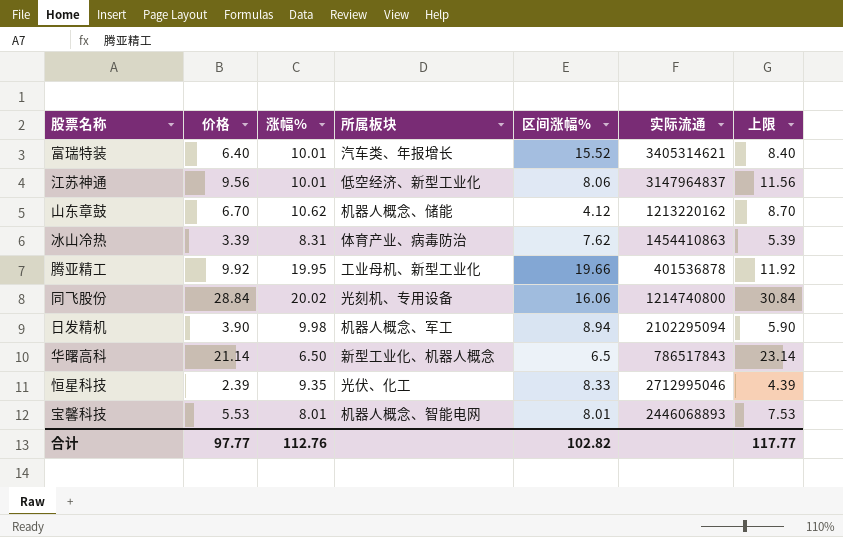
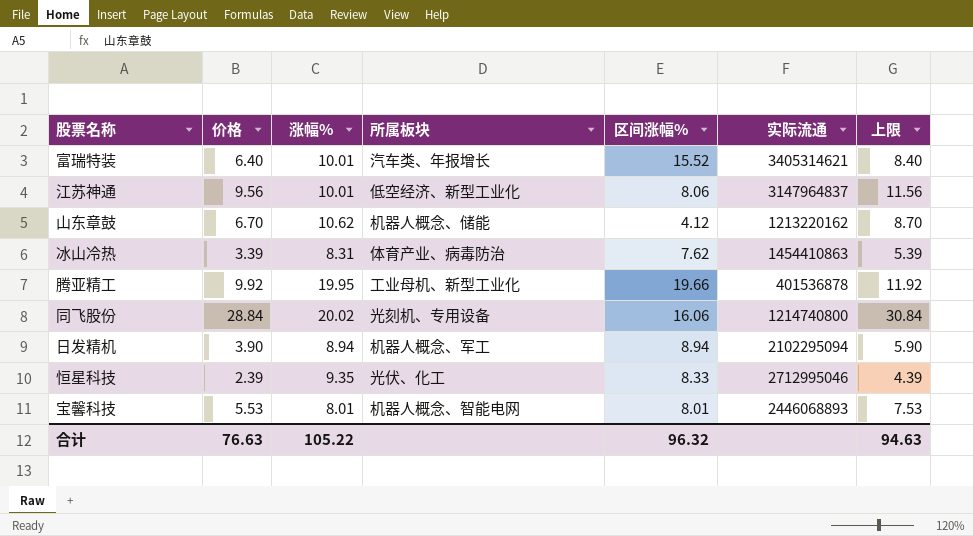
row 华曙高科: 21.14 | 6.50 | 新型工业化、机器人概念 | 6.5 | 786517843 | 23.14 -> none
日发精机 | 涨幅%: 9.98 -> 8.94
合计 | 价格: 97.77 -> 76.63
合计 | 涨幅%: 112.76 -> 105.22
合计 | 区间涨幅%: 102.82 -> 96.32
合计 | 上限: 117.77 -> 94.63

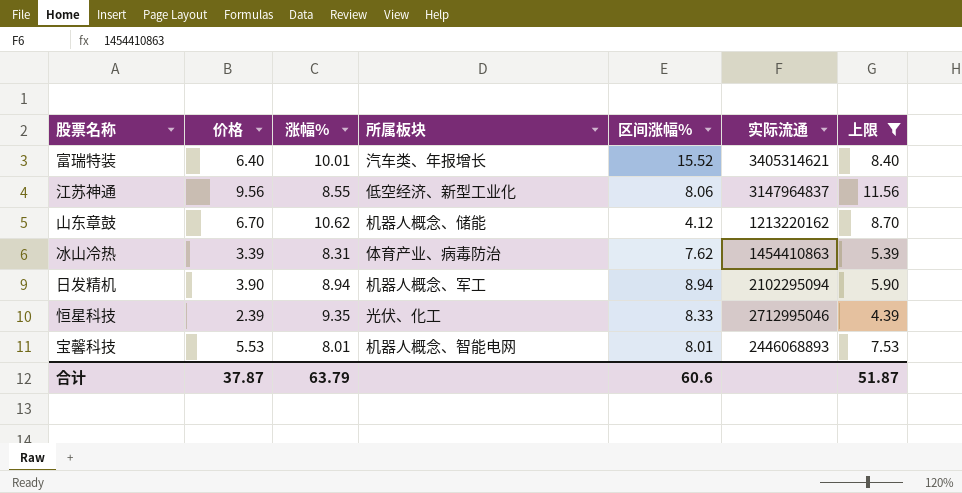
filter: none -> 上限 <= 11.56
江苏神通 | 涨幅%: 10.01 -> 8.55
合计 | 价格: 76.63 -> 37.87
合计 | 涨幅%: 105.22 -> 63.79
合计 | 区间涨幅%: 96.32 -> 60.6
合计 | 上限: 94.63 -> 51.87

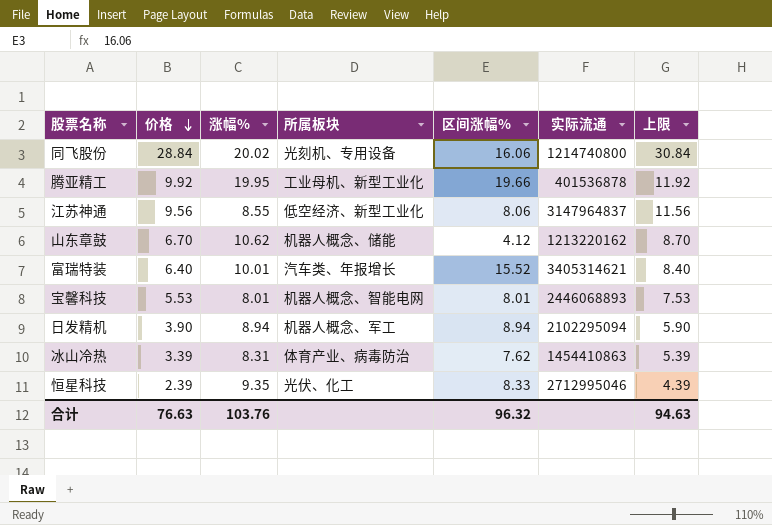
filter: 上限 <= 11.56 -> none
row order: none -> 价格 descending
合计 | 价格: 37.87 -> 76.63
合计 | 涨幅%: 63.79 -> 103.76
合计 | 区间涨幅%: 60.6 -> 96.32
合计 | 上限: 51.87 -> 94.63

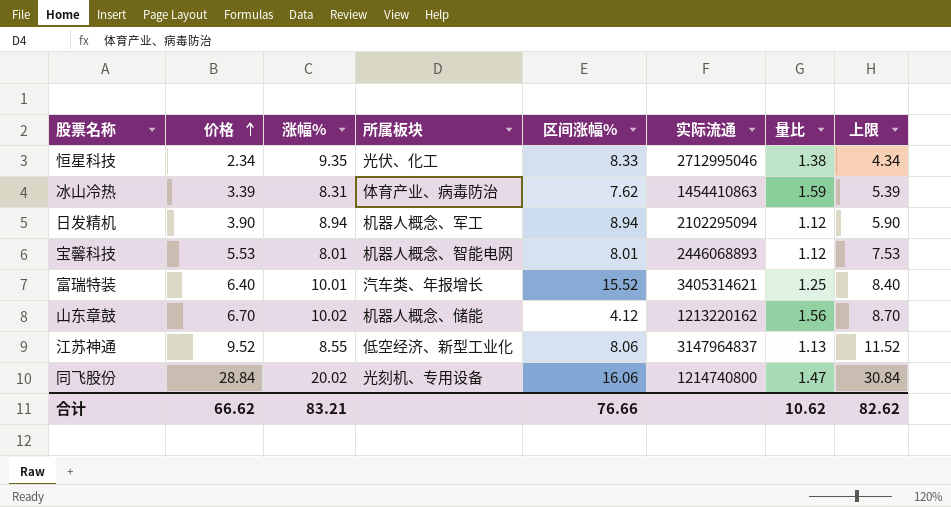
row order: 价格 descending -> 价格 ascending
column 量比 | position: none -> 7
row 腾亚精工: 9.92 | 19.95 | 工业母机、新型工业化 | 19.66 | 401536878 | 11.92 -> none
恒星科技 | 价格: 2.39 -> 2.34
恒星科技 | 上限: 4.39 -> 4.34
山东章鼓 | 涨幅%: 10.62 -> 10.02
江苏神通 | 价格: 9.56 -> 9.52
江苏神通 | 上限: 11.56 -> 11.52
合计 | 价格: 76.63 -> 66.62
合计 | 涨幅%: 103.76 -> 83.21
合计 | 区间涨幅%: 96.32 -> 76.66
合计 | 上限: 94.63 -> 82.62

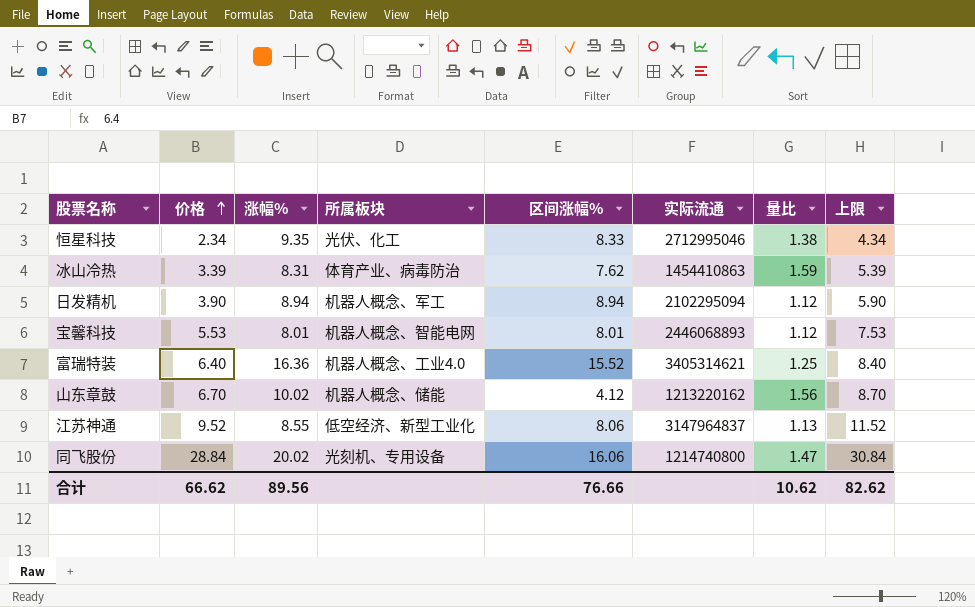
富瑞特装 | 涨幅%: 10.01 -> 16.36
富瑞特装 | 所属板块: 汽车类、年报增长 -> 机器人概念、工业4.0
合计 | 涨幅%: 83.21 -> 89.56

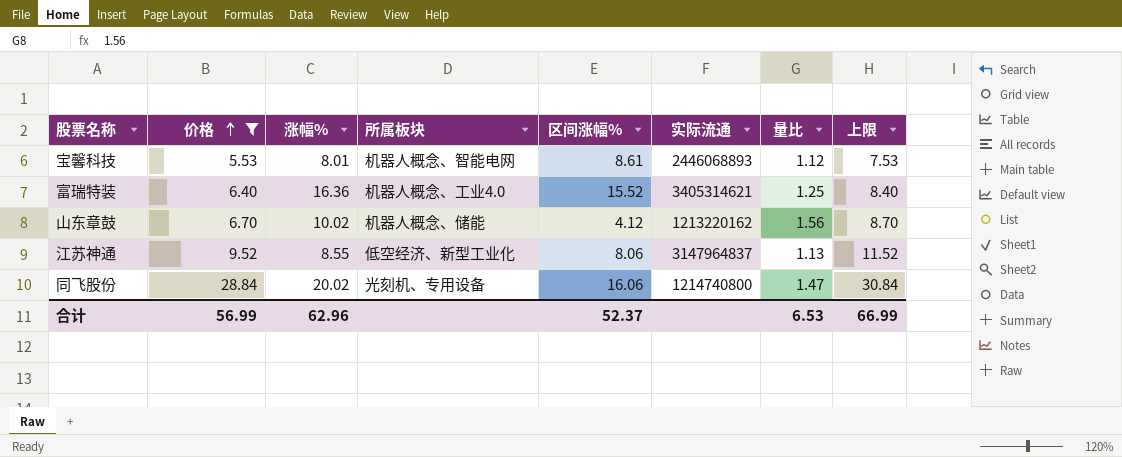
filter: none -> 价格 >= 5.53
宝馨科技 | 区间涨幅%: 8.01 -> 8.61
合计 | 价格: 66.62 -> 56.99
合计 | 涨幅%: 89.56 -> 62.96
合计 | 区间涨幅%: 76.66 -> 52.37
合计 | 量比: 10.62 -> 6.53
合计 | 上限: 82.62 -> 66.99

